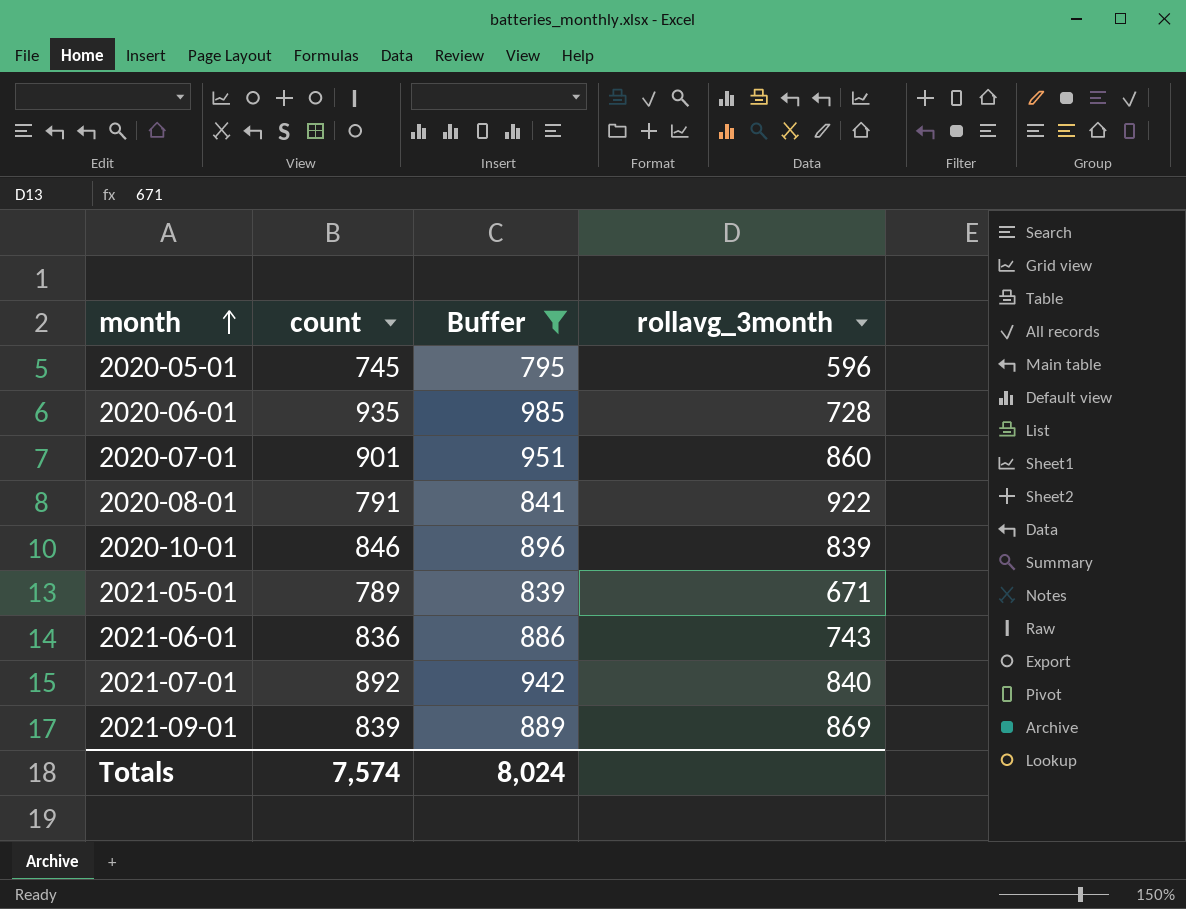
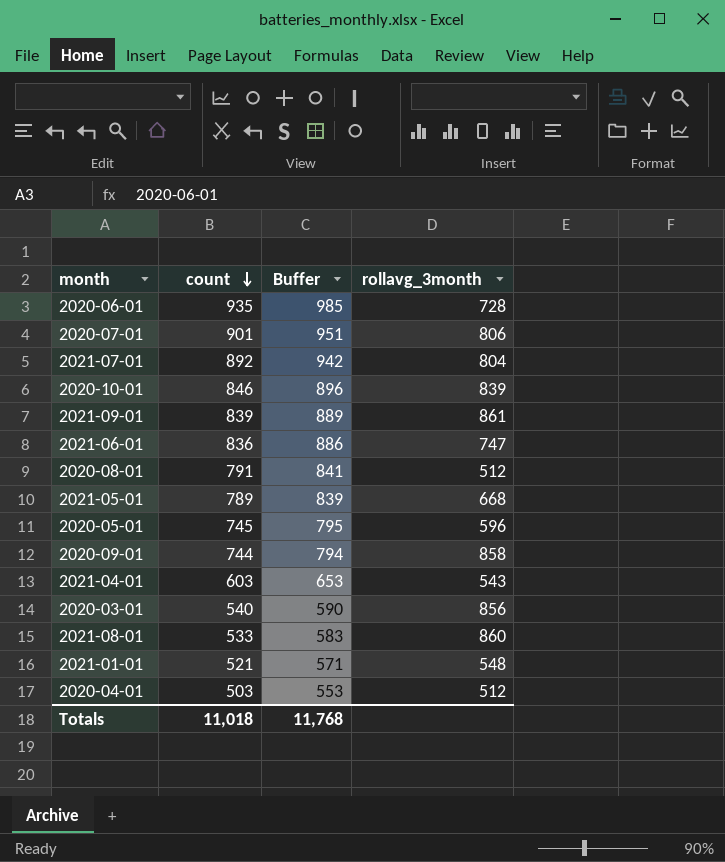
filter: Buffer >= 795 -> none
row order: month ascending -> count descending
2020-07-01 | rollavg_3month: 860 -> 806
2021-07-01 | rollavg_3month: 840 -> 804
2021-09-01 | rollavg_3month: 869 -> 861
2021-06-01 | rollavg_3month: 743 -> 747
2020-08-01 | rollavg_3month: 922 -> 512
2021-05-01 | rollavg_3month: 671 -> 668
Totals | count: 7,574 -> 11,018
Totals | Buffer: 8,024 -> 11,768

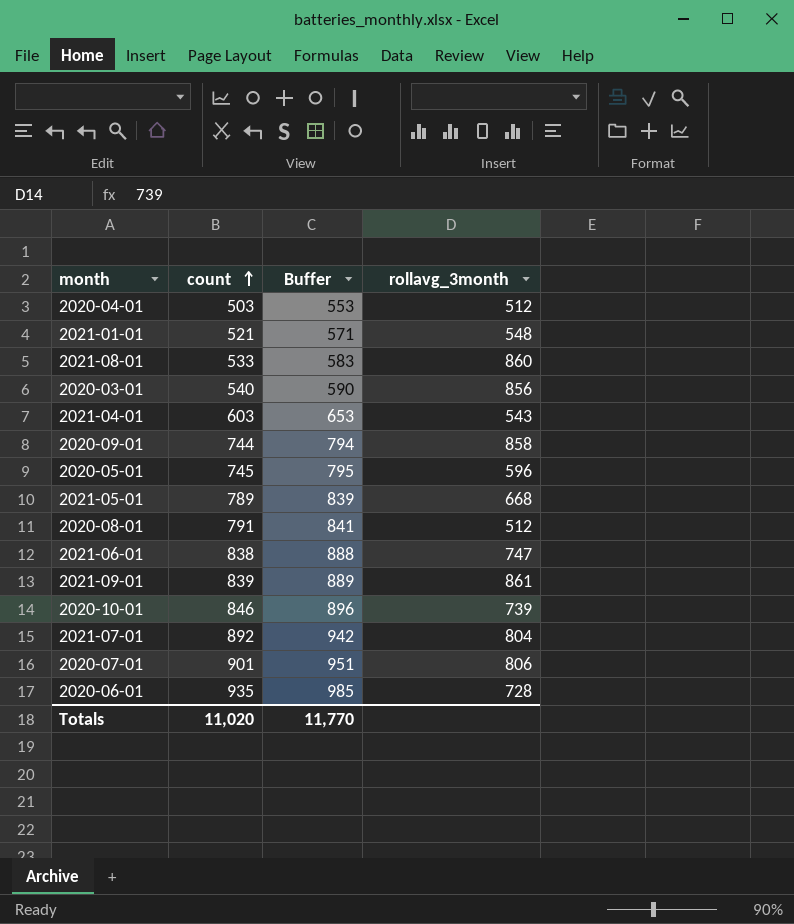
row order: count descending -> count ascending
2021-06-01 | count: 836 -> 838
2021-06-01 | Buffer: 886 -> 888
2020-10-01 | rollavg_3month: 839 -> 739
Totals | count: 11,018 -> 11,020
Totals | Buffer: 11,768 -> 11,770

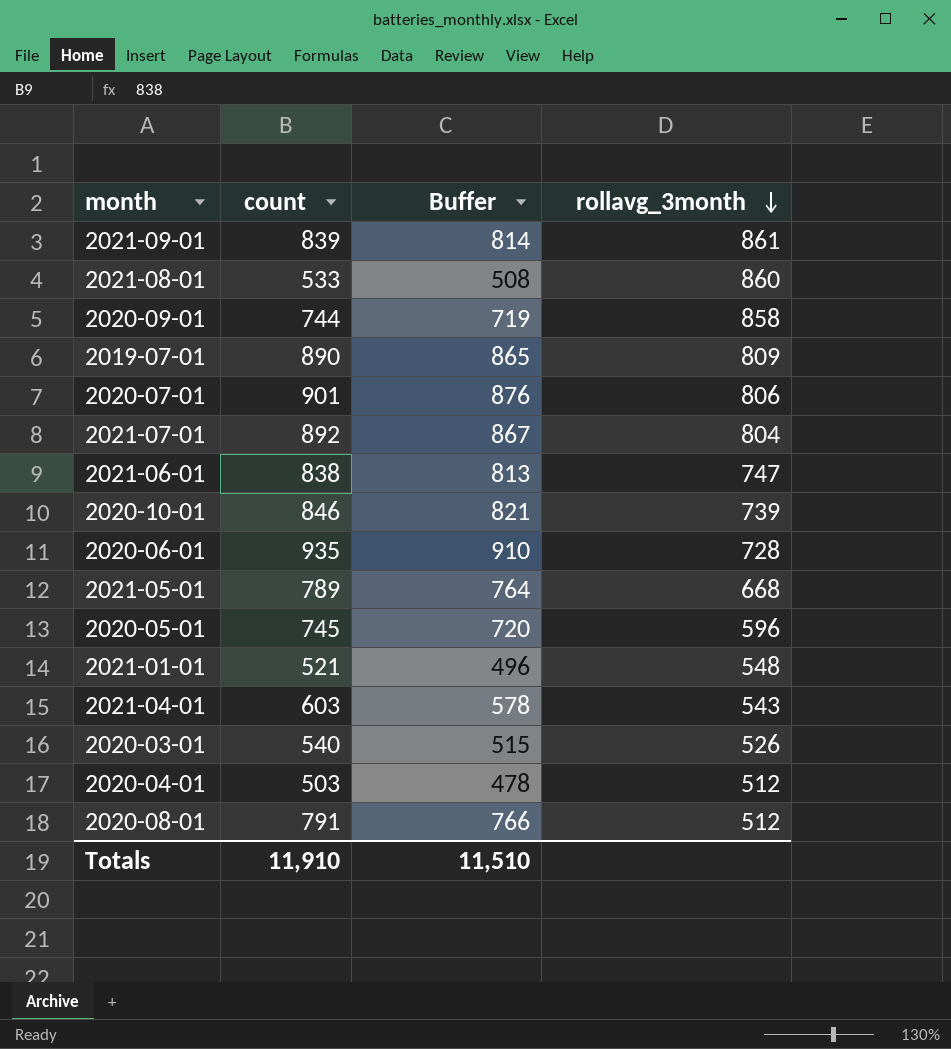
row order: count ascending -> rollavg_3month descending
column Buffer | formula: [count] + 50 -> [count] - 25
row 2019-07-01: none -> 890 | 865 | 809
2020-03-01 | rollavg_3month: 856 -> 526
Totals | count: 11,020 -> 11,910
Totals | Buffer: 11,770 -> 11,510

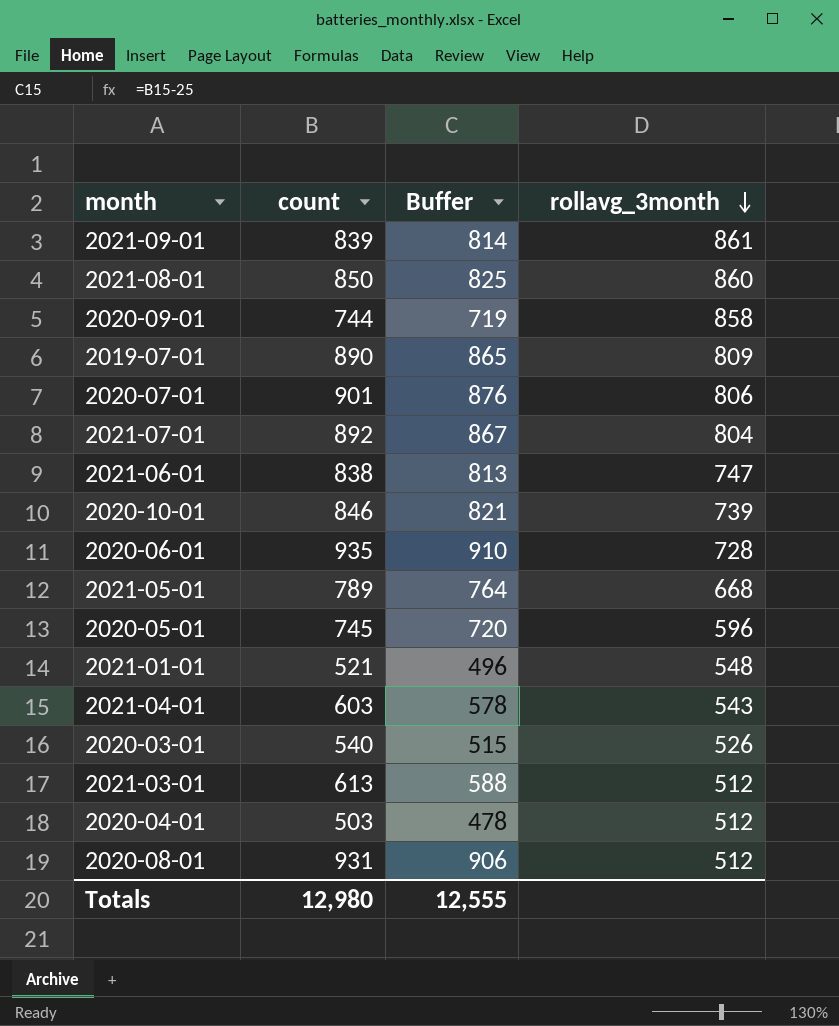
2021-08-01 | count: 533 -> 850
2021-08-01 | Buffer: 508 -> 825
row 2021-03-01: none -> 613 | 588 | 512
2020-08-01 | count: 791 -> 931
2020-08-01 | Buffer: 766 -> 906
Totals | count: 11,910 -> 12,980
Totals | Buffer: 11,510 -> 12,555

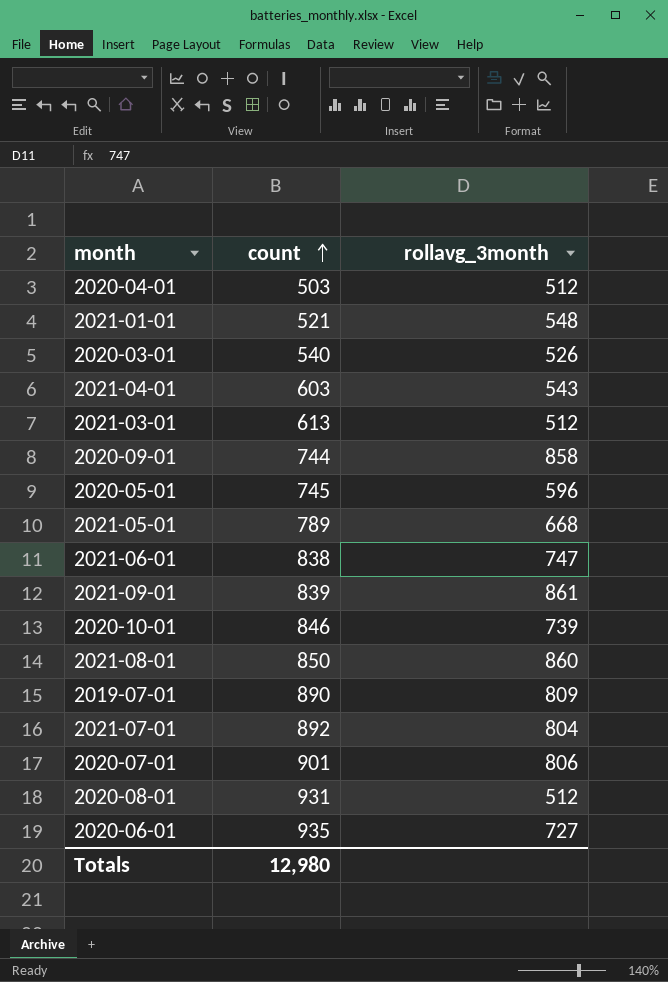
row order: rollavg_3month descending -> count ascending
column Buffer | formula: [count] - 25 -> none
2020-06-01 | rollavg_3month: 728 -> 727

